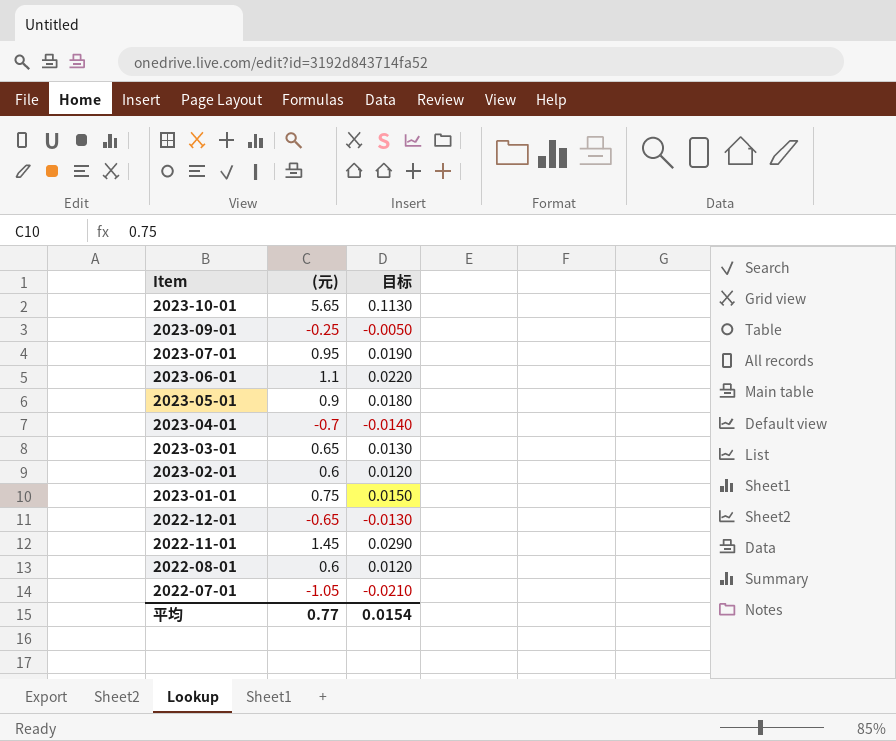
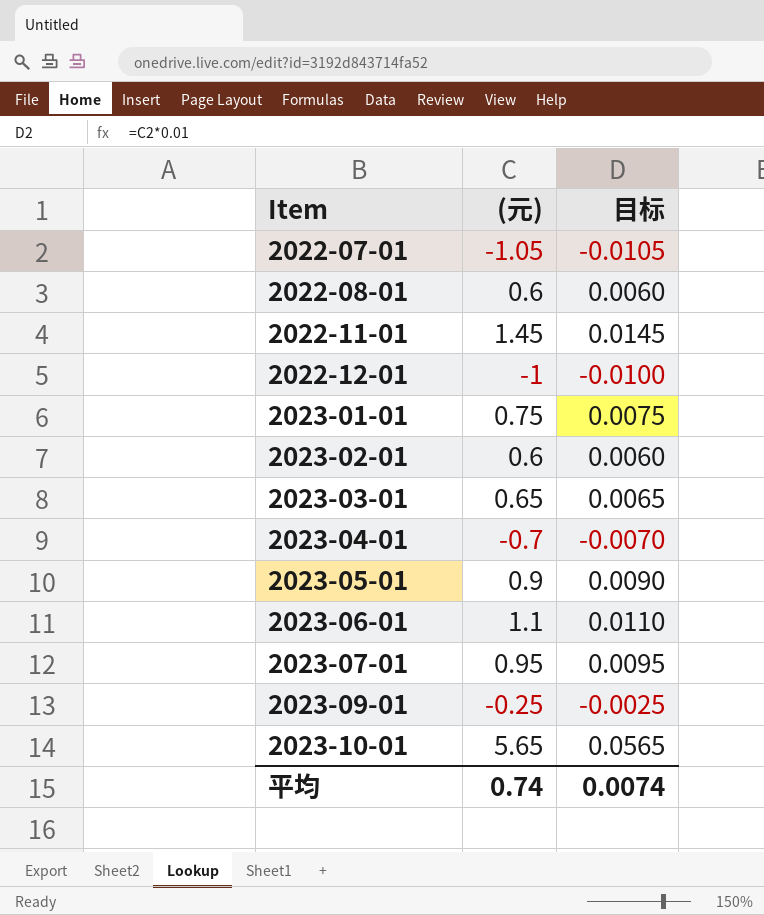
row order: Item descending -> Item ascending
column 目标 | formula: [(元)] * 0.02 -> [(元)] * 0.01
2022-12-01 | (元): -0.65 -> -1
平均 | (元): 0.77 -> 0.74
平均 | 目标: 0.0154 -> 0.0074

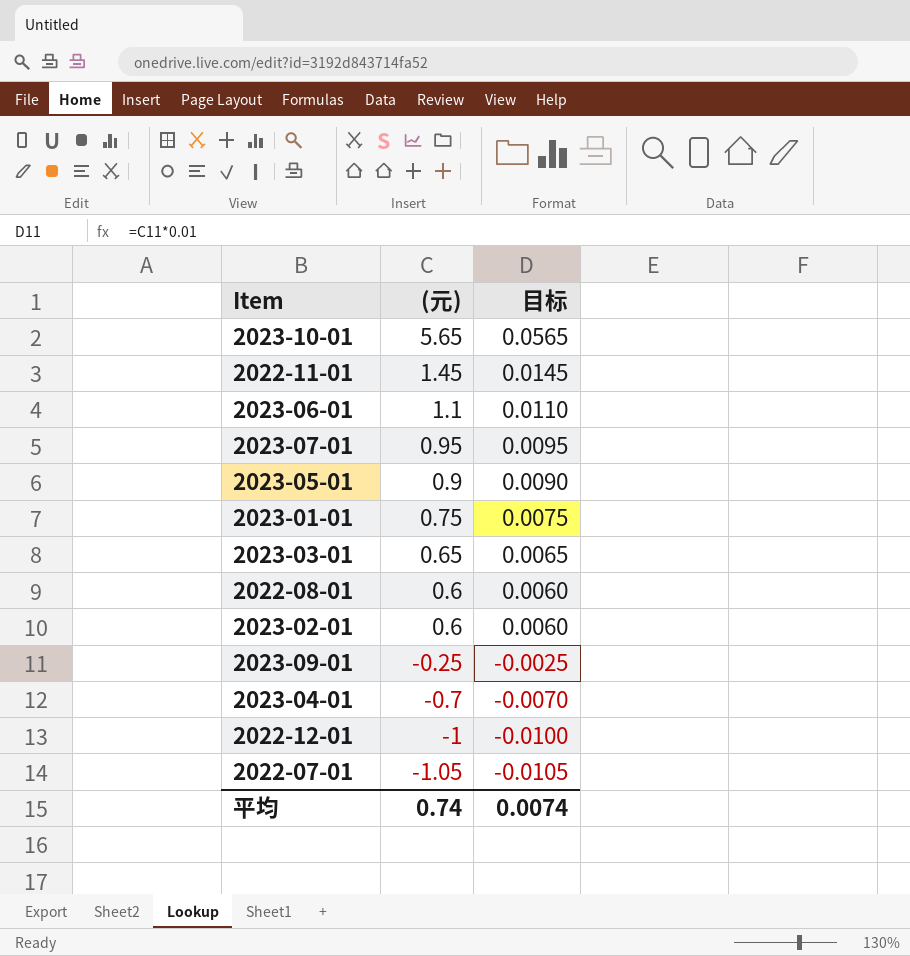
row order: Item ascending -> (元) descending

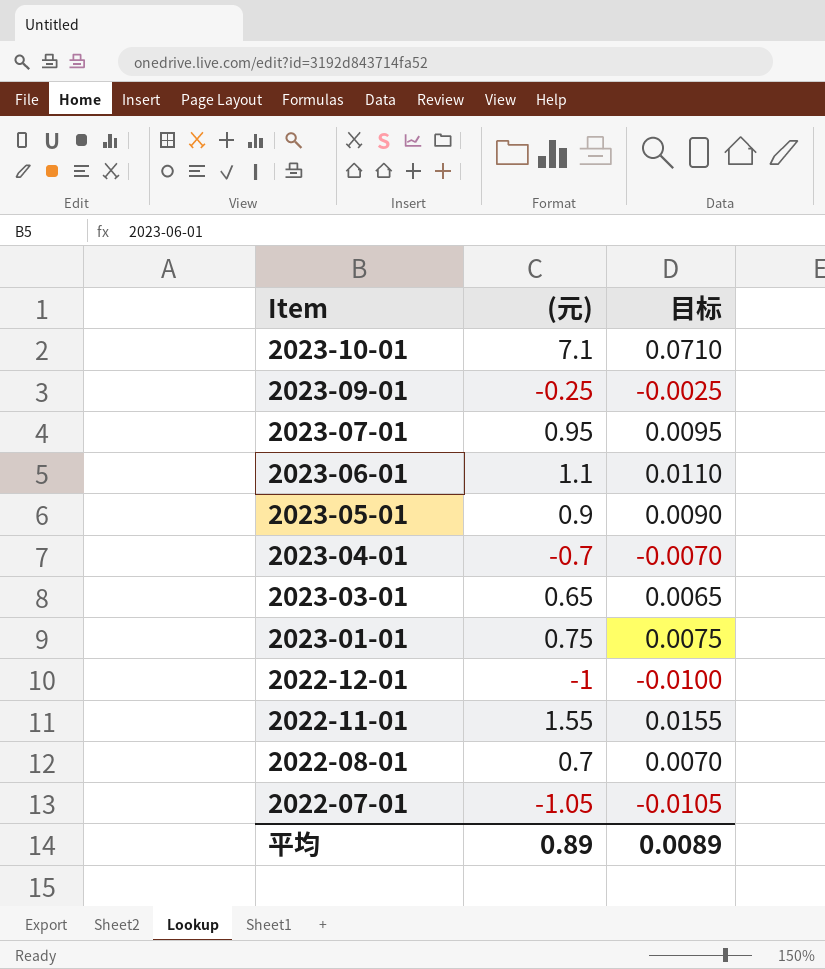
row order: (元) descending -> Item descending
row 2023-02-01: 0.6 | 0.0060 -> none
2023-10-01 | (元): 5.65 -> 7.1
2023-10-01 | 目标: 0.0565 -> 0.0710
2022-11-01 | (元): 1.45 -> 1.55
2022-11-01 | 目标: 0.0145 -> 0.0155
2022-08-01 | (元): 0.6 -> 0.7
2022-08-01 | 目标: 0.0060 -> 0.0070
平均 | (元): 0.74 -> 0.89
平均 | 目标: 0.0074 -> 0.0089

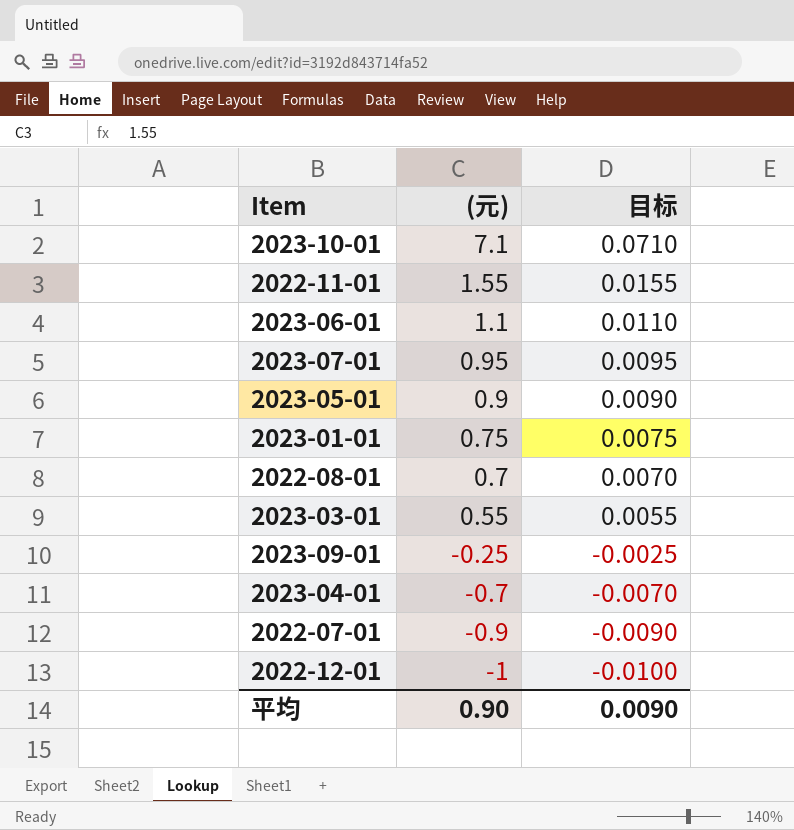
row order: Item descending -> (元) descending
2023-03-01 | (元): 0.65 -> 0.55
2023-03-01 | 目标: 0.0065 -> 0.0055
2022-07-01 | (元): -1.05 -> -0.9
2022-07-01 | 目标: -0.0105 -> -0.0090
平均 | (元): 0.89 -> 0.90
平均 | 目标: 0.0089 -> 0.0090

